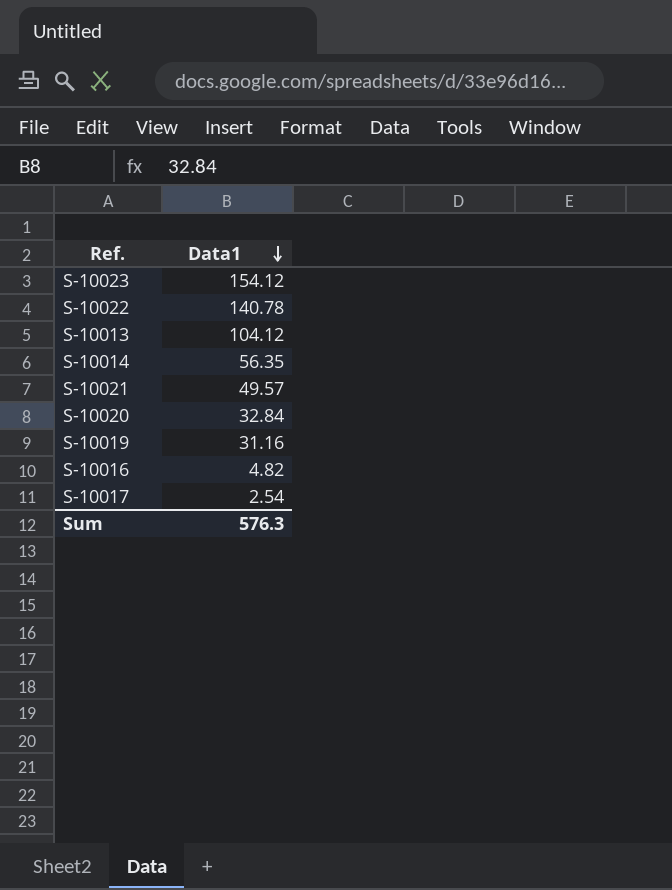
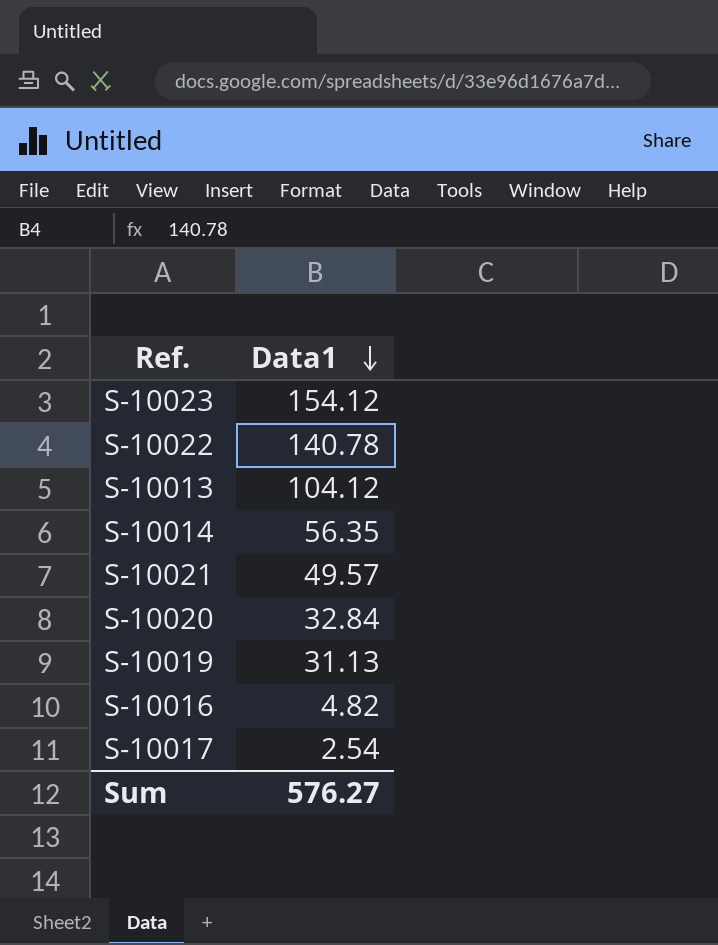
S-10019 | Data1: 31.16 -> 31.13
Sum | Data1: 576.3 -> 576.27

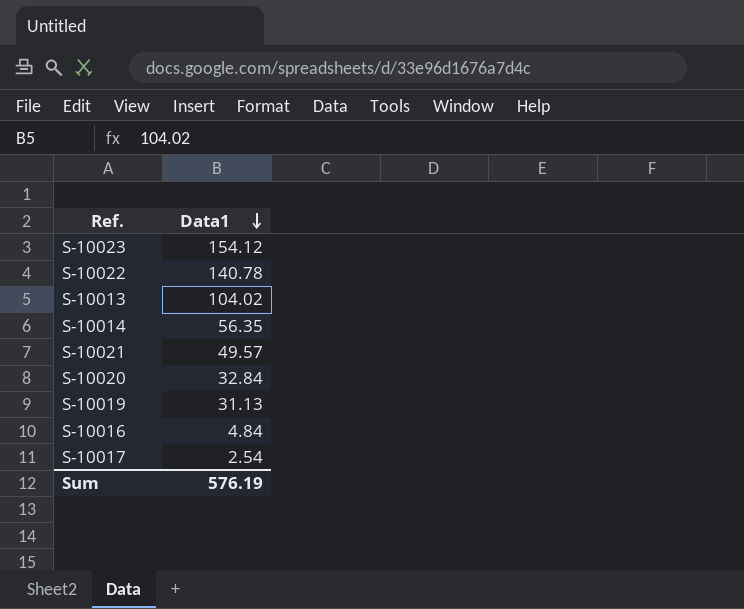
S-10013 | Data1: 104.12 -> 104.02
S-10016 | Data1: 4.82 -> 4.84
Sum | Data1: 576.27 -> 576.19

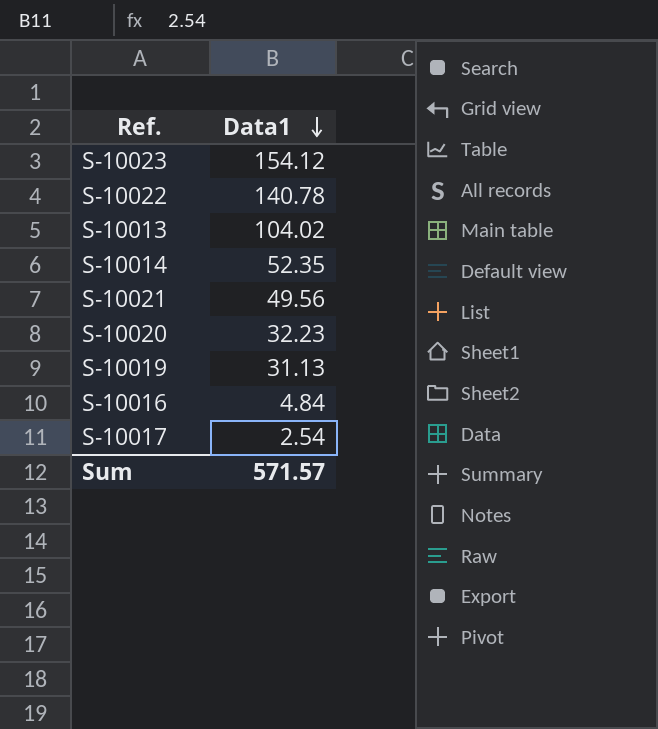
S-10014 | Data1: 56.35 -> 52.35
S-10021 | Data1: 49.57 -> 49.56
S-10020 | Data1: 32.84 -> 32.23
Sum | Data1: 576.19 -> 571.57

